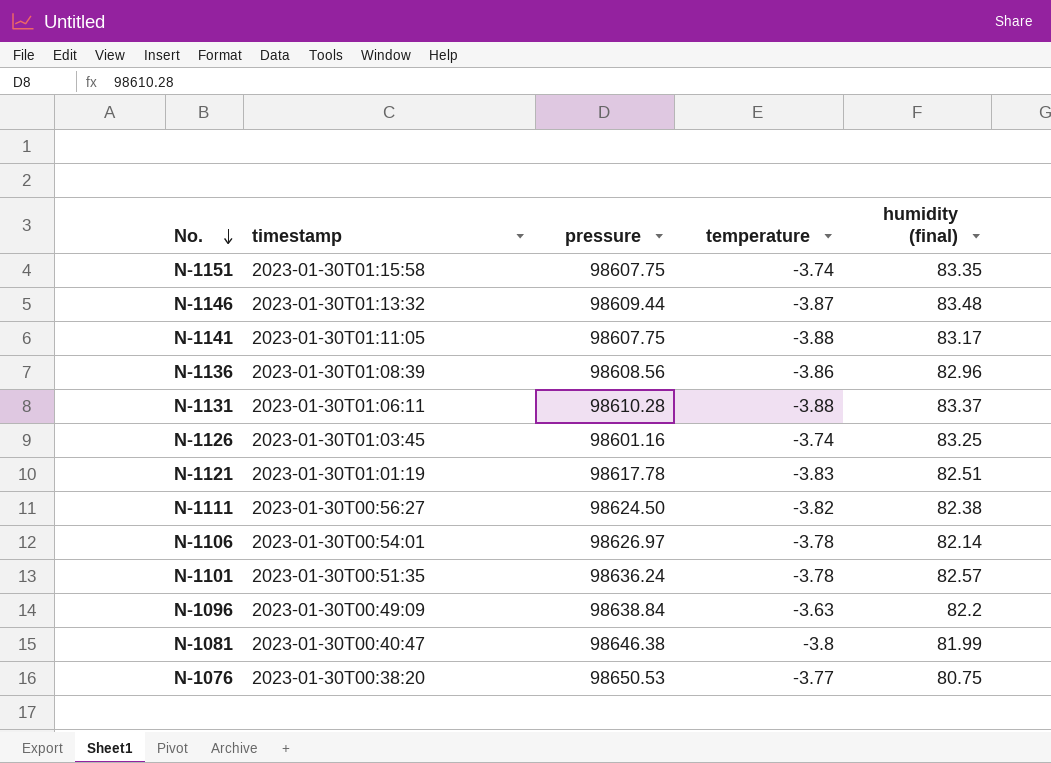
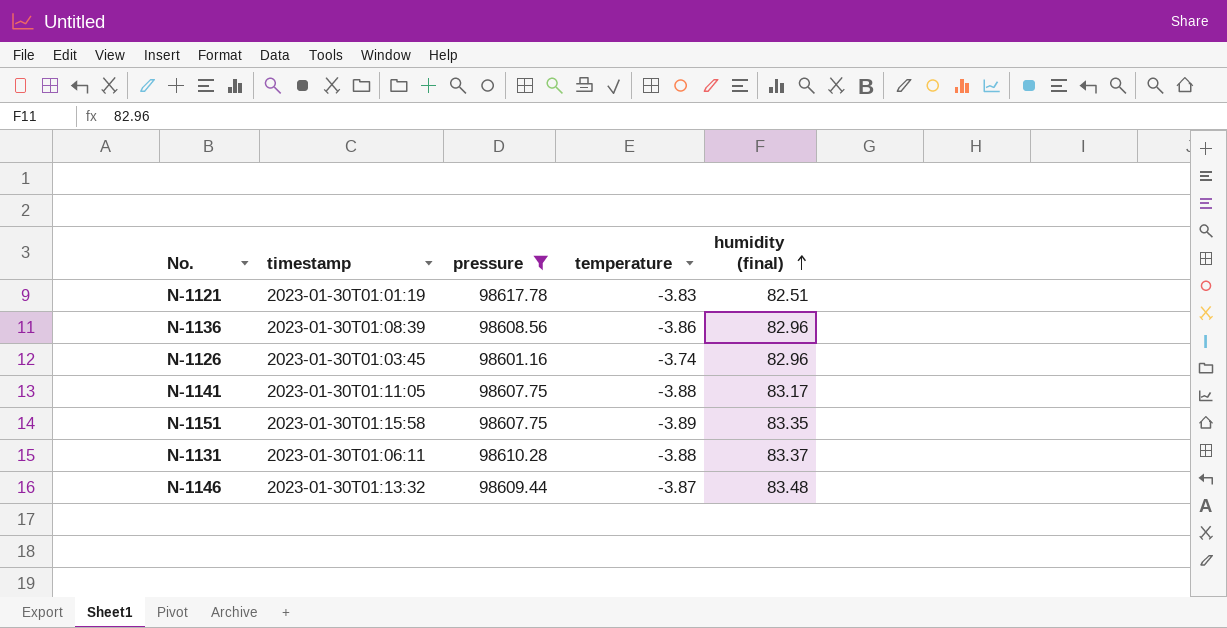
filter: none -> pressure <= 98617.78
row order: No. descending -> humidity (final) ascending
N-1126 | humidity (final): 83.25 -> 82.96
N-1151 | temperature: -3.74 -> -3.89

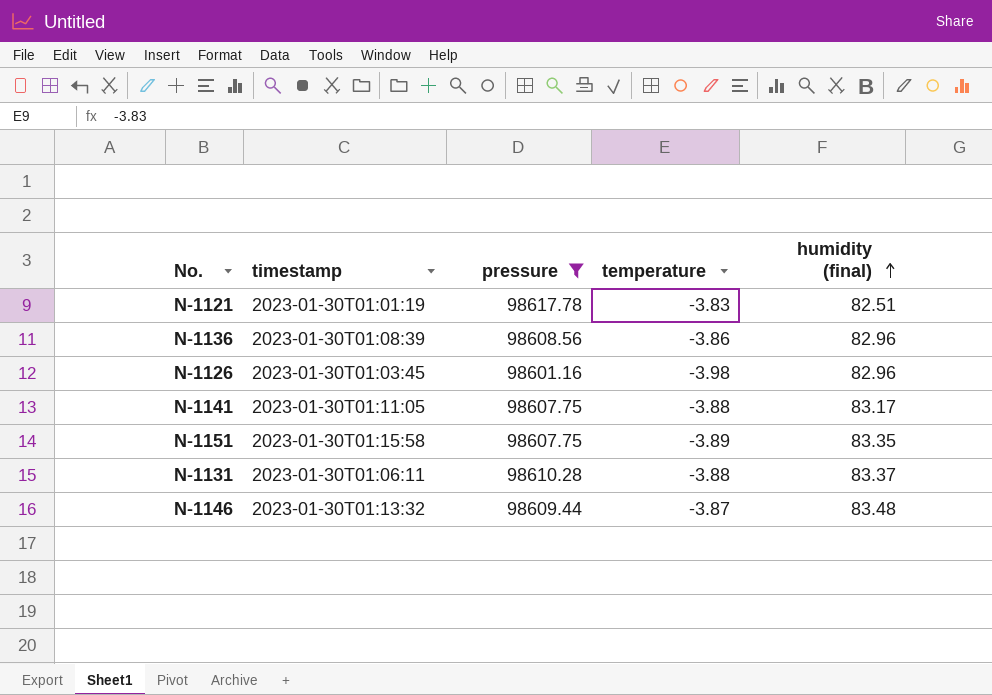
N-1126 | temperature: -3.74 -> -3.98

